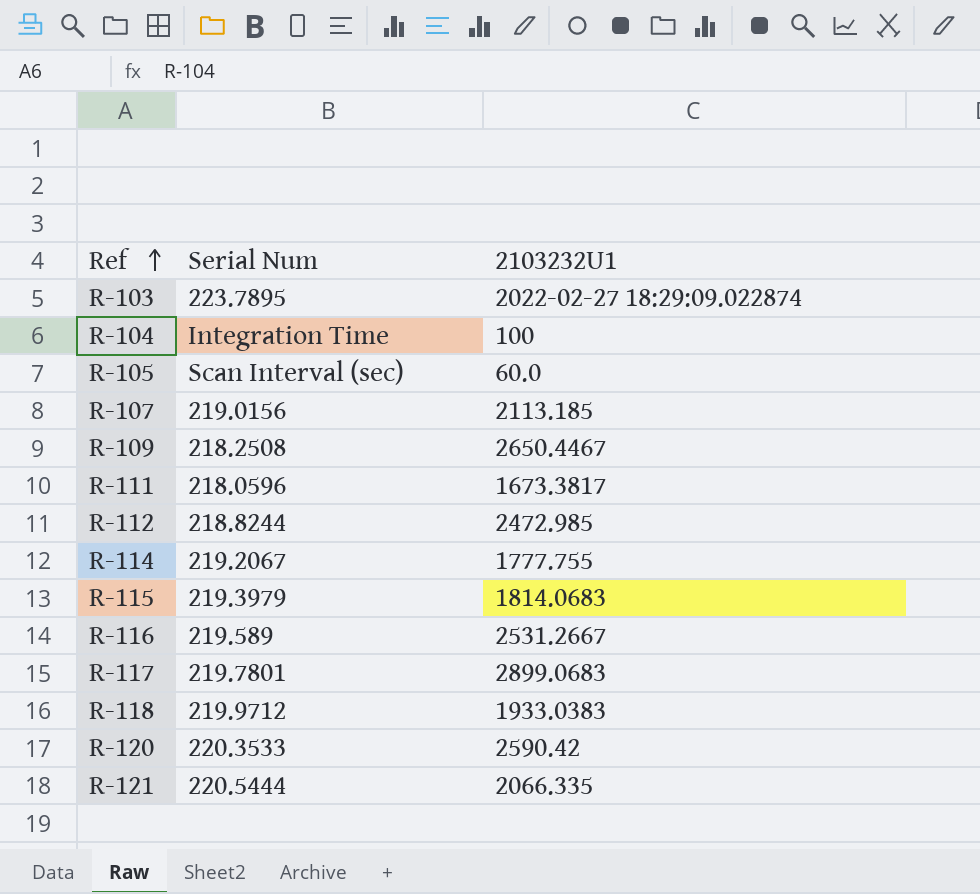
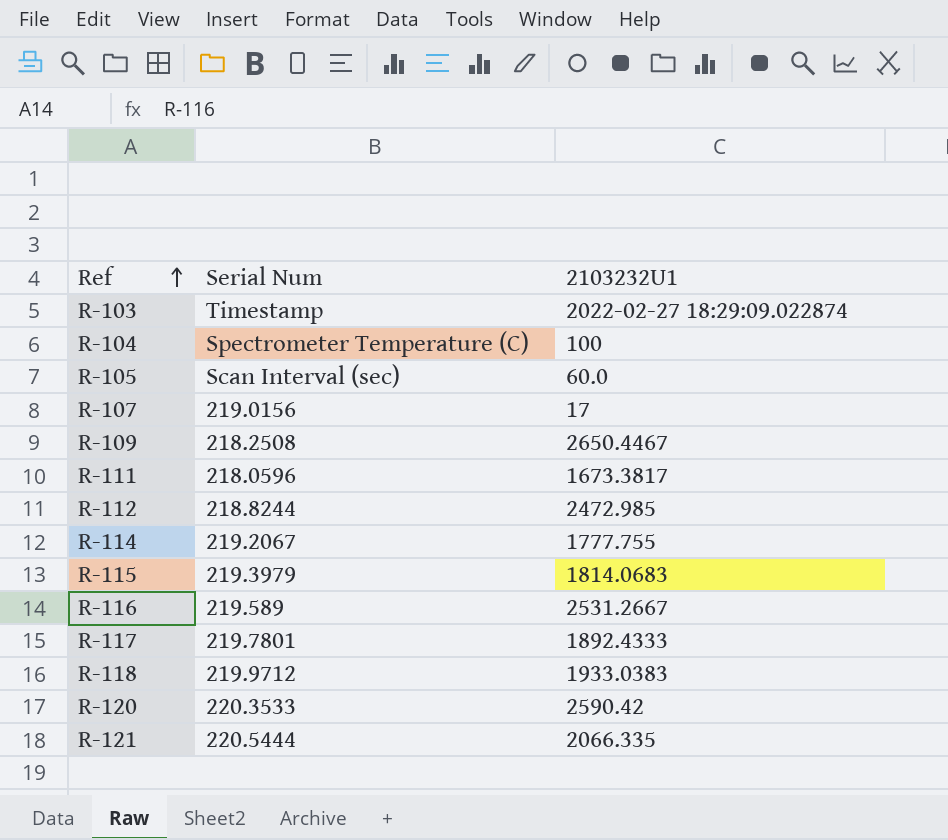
R-103 | Serial Num: 223.7895 -> Timestamp
R-104 | Serial Num: Integration Time -> Spectrometer Temperature (C)
R-107 | 2103232U1: 2113.185 -> 17
R-117 | 2103232U1: 2899.0683 -> 1892.4333

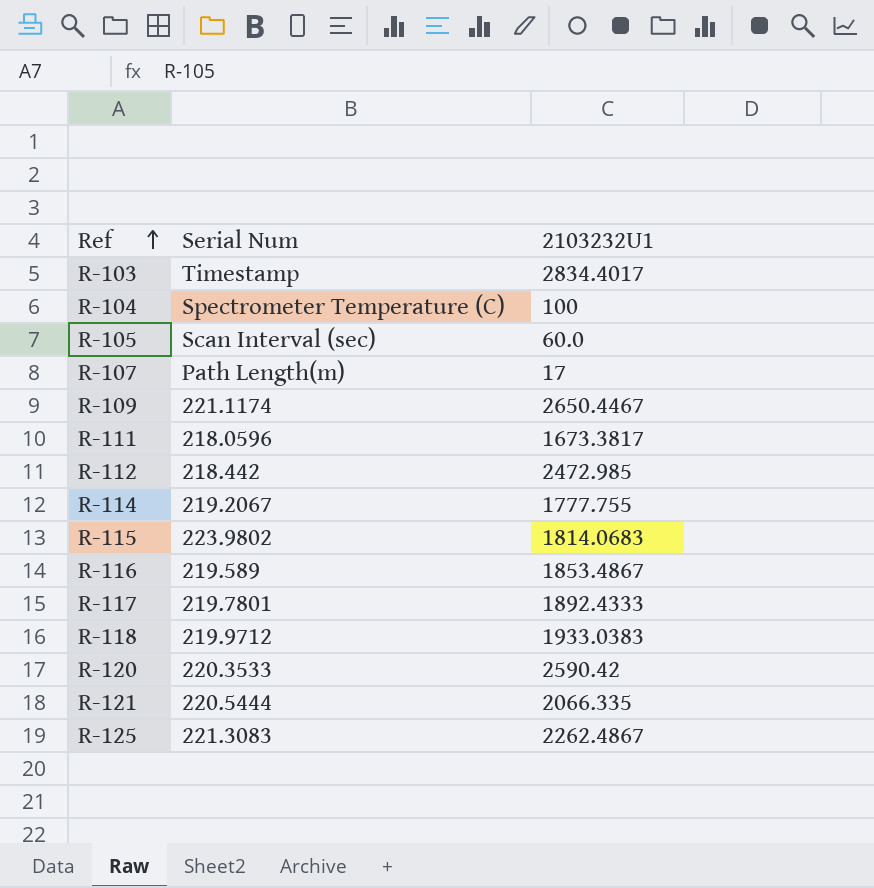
R-103 | 2103232U1: 2022-02-27 18:29:09.022874 -> 2834.4017
R-107 | Serial Num: 219.0156 -> Path Length(m)
R-109 | Serial Num: 218.2508 -> 221.1174
R-112 | Serial Num: 218.8244 -> 218.442
R-115 | Serial Num: 219.3979 -> 223.9802
R-116 | 2103232U1: 2531.2667 -> 1853.4867
row R-125: none -> 221.3083 | 2262.4867

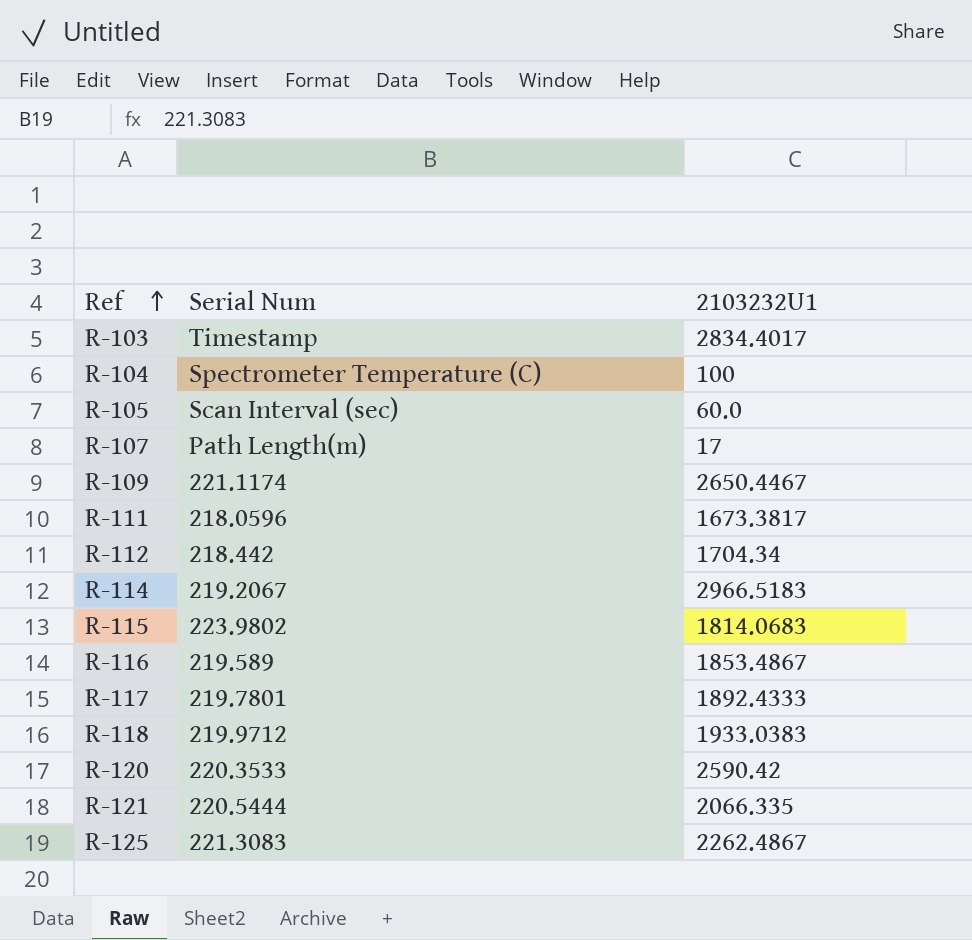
R-112 | 2103232U1: 2472.985 -> 1704.34
R-114 | 2103232U1: 1777.755 -> 2966.5183

